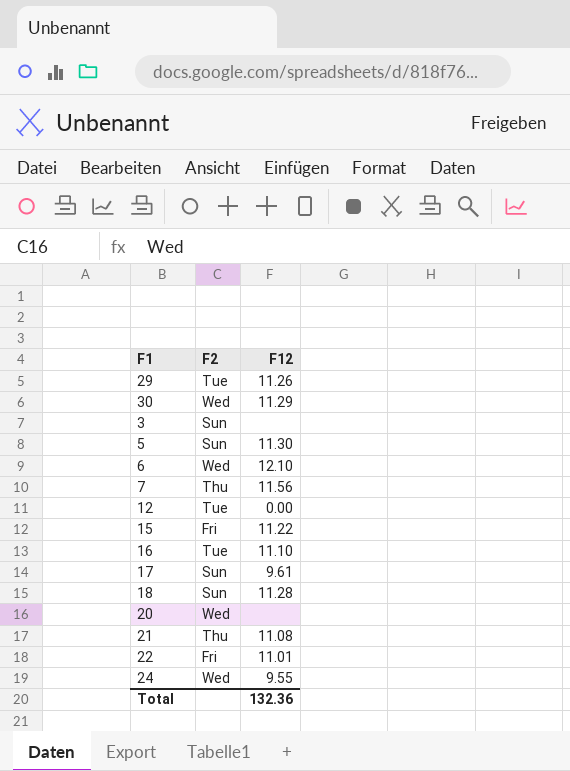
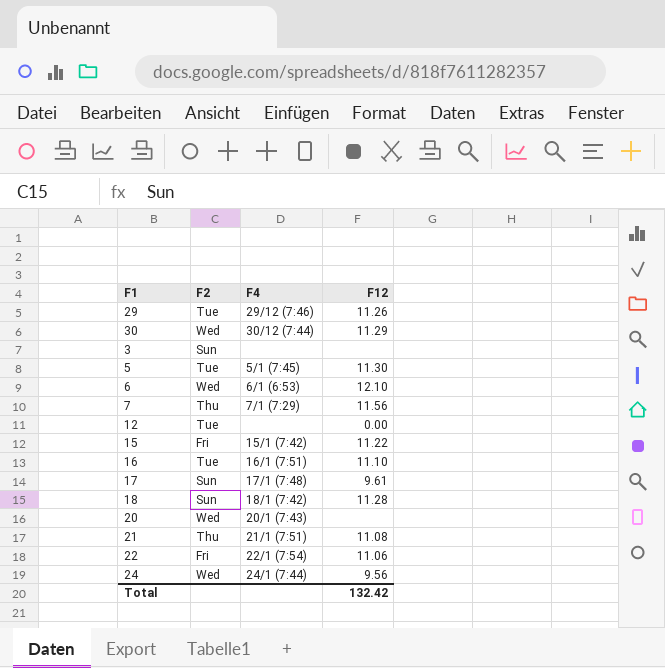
column F4 | position: none -> 3
5 | F2: Sun -> Tue
22 | F12: 11.01 -> 11.06
24 | F12: 9.55 -> 9.56
Total | F12: 132.36 -> 132.42

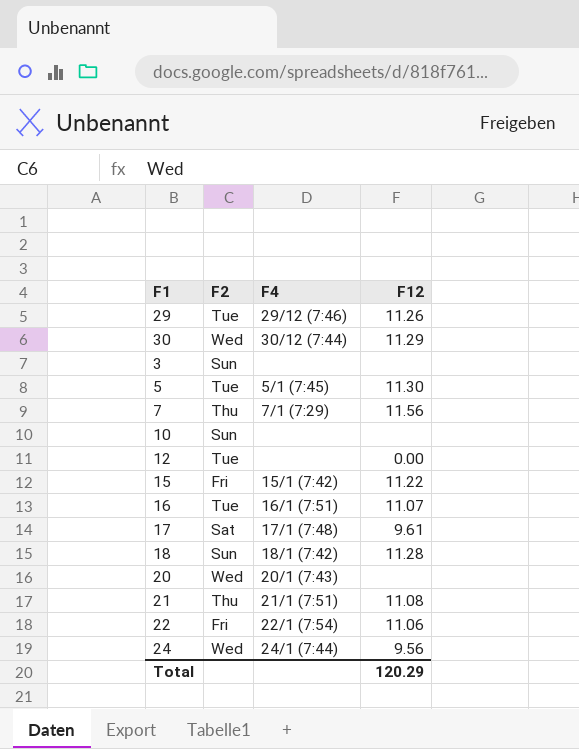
row 6: Wed | 6/1 (6:53) | 12.10 -> none
row 10: none -> Sun | none | none
16 | F12: 11.10 -> 11.07
17 | F2: Sun -> Sat
Total | F12: 132.42 -> 120.29

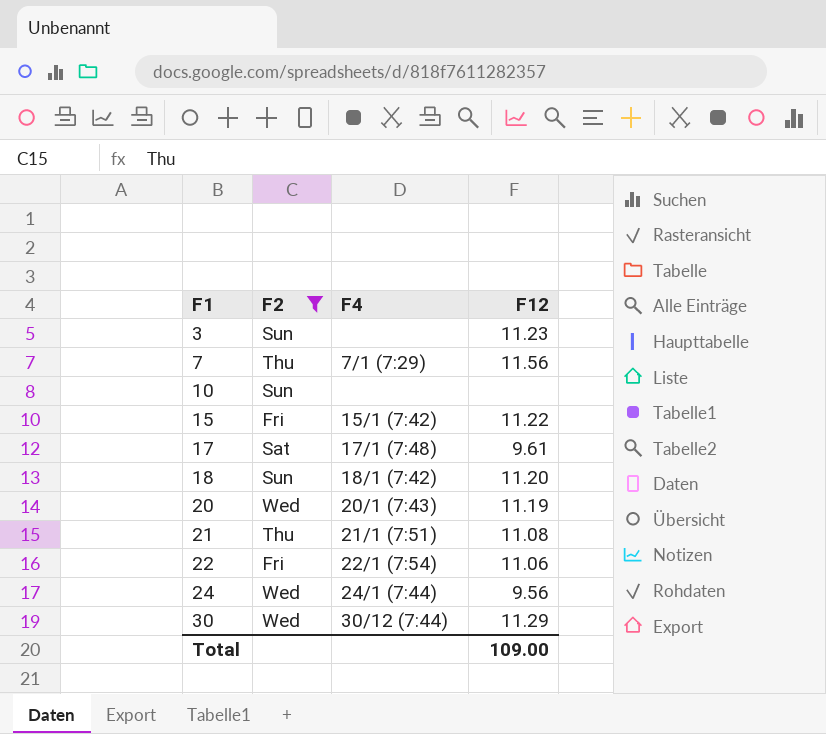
filter: none -> F2 != Tue
row order: none -> F1 ascending
3 | F12: none -> 11.23
18 | F12: 11.28 -> 11.20
20 | F12: none -> 11.19
Total | F12: 120.29 -> 109.00

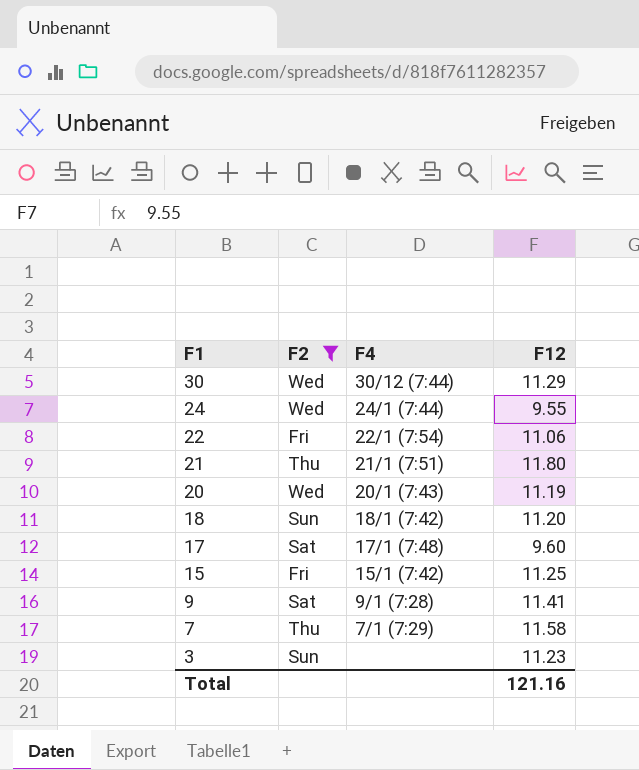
row order: F1 ascending -> F1 descending
row 10: Sun | none | none -> none
24 | F12: 9.56 -> 9.55
21 | F12: 11.08 -> 11.80
17 | F12: 9.61 -> 9.60
15 | F12: 11.22 -> 11.25
row 9: none -> Sat | 9/1 (7:28) | 11.41
7 | F12: 11.56 -> 11.58
Total | F12: 109.00 -> 121.16

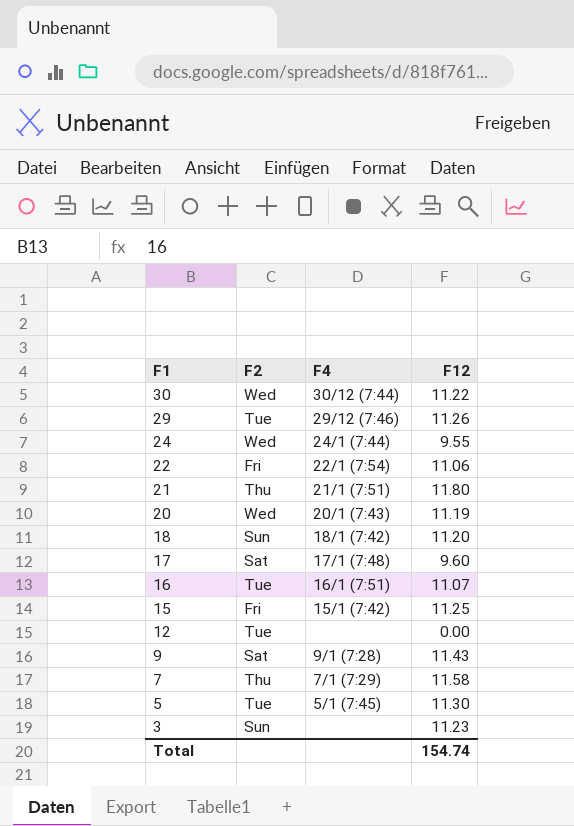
filter: F2 != Tue -> none
30 | F12: 11.29 -> 11.22
9 | F12: 11.41 -> 11.43
Total | F12: 121.16 -> 154.74

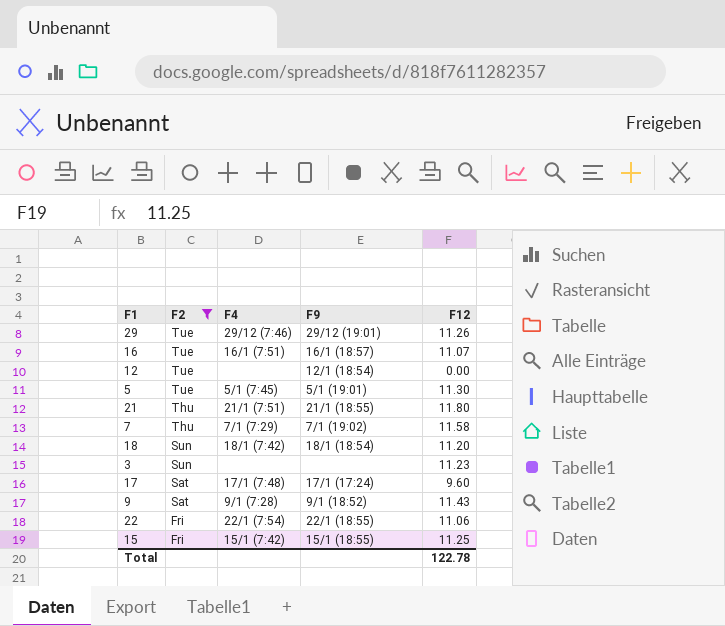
filter: none -> F2 != Wed
row order: F1 descending -> F2 descending
column F9 | position: none -> 4
Total | F12: 154.74 -> 122.78

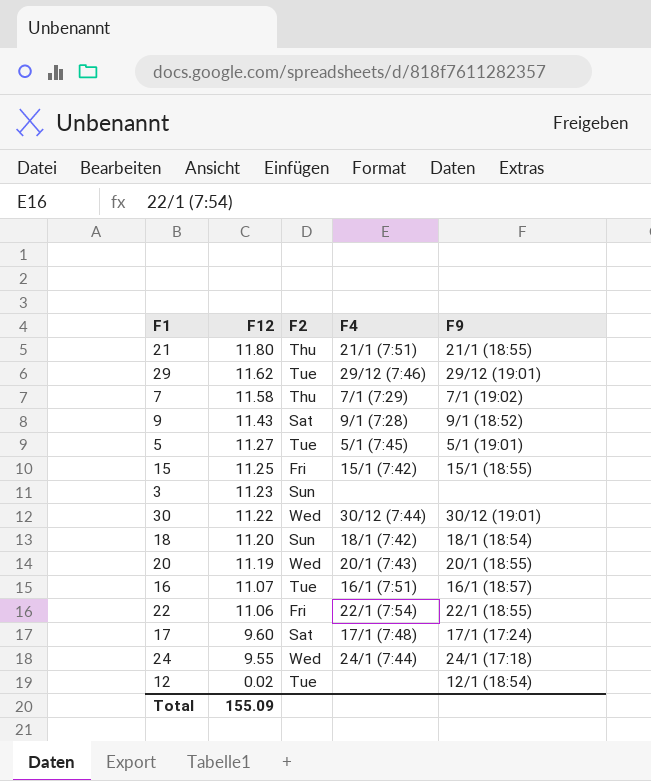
filter: F2 != Wed -> none
row order: F2 descending -> F12 descending
column F12 | position: 5 -> 2
29 | F12: 11.26 -> 11.62
5 | F12: 11.30 -> 11.27
12 | F12: 0.00 -> 0.02
Total | F12: 122.78 -> 155.09

